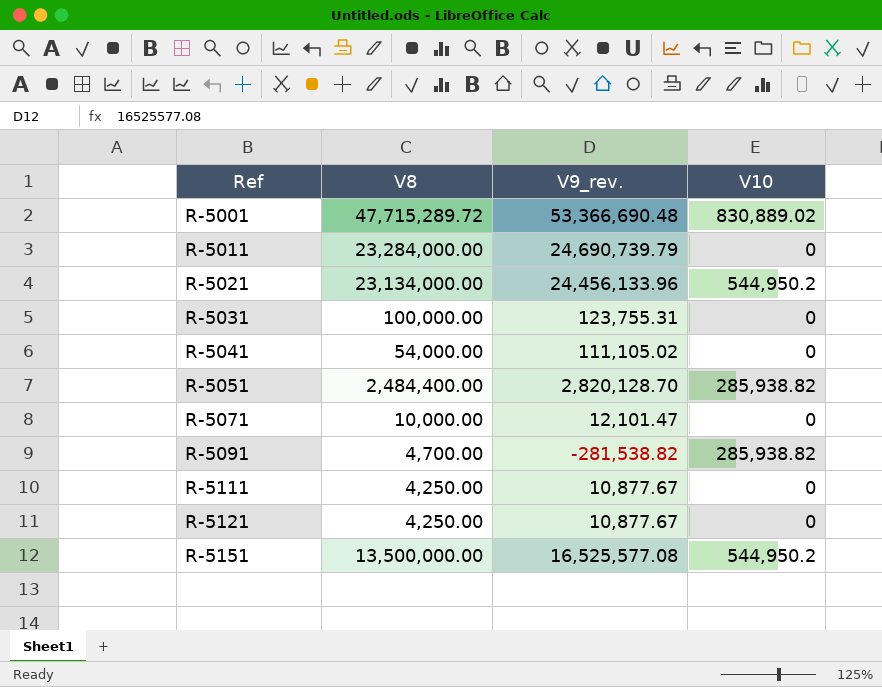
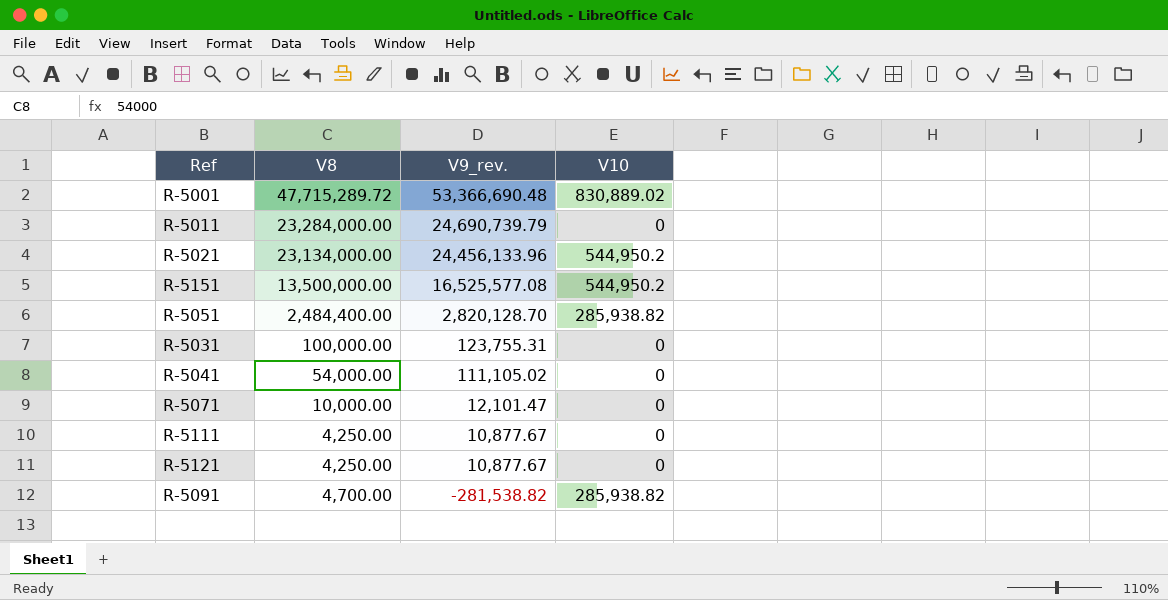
row order: Ref ascending -> V9_rev. descending

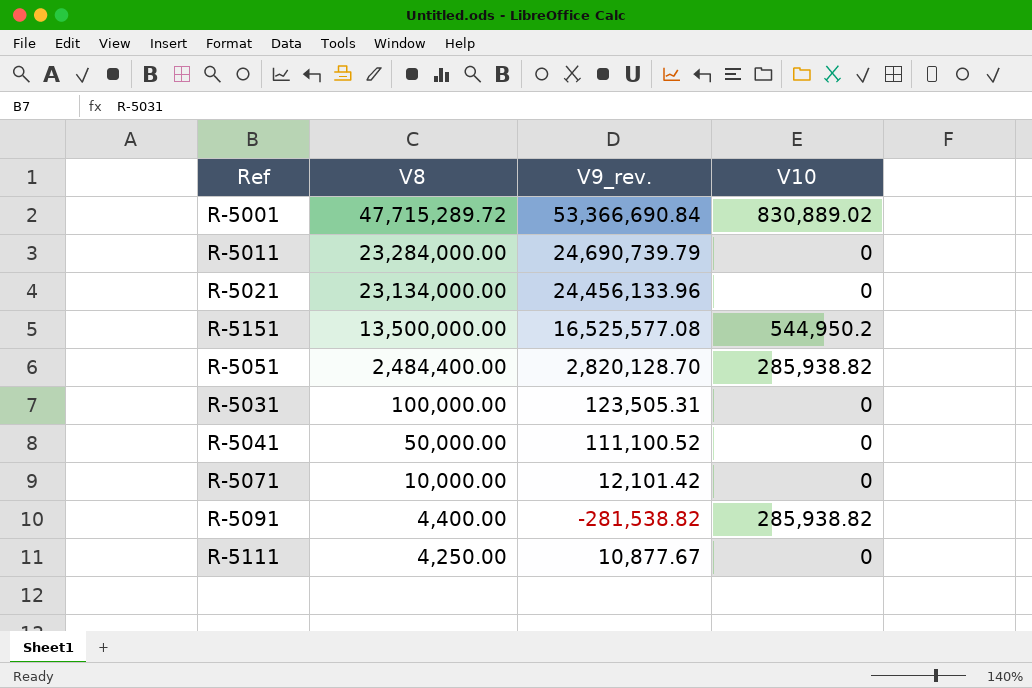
row order: V9_rev. descending -> V8 descending
row R-5121: 4,250.00 | 10,877.67 | 0 -> none
R-5001 | V9_rev.: 53,366,690.48 -> 53,366,690.84
R-5021 | V10: 544,950.2 -> 0
R-5031 | V9_rev.: 123,755.31 -> 123,505.31
R-5041 | V8: 54,000.00 -> 50,000.00
R-5041 | V9_rev.: 111,105.02 -> 111,100.52
R-5071 | V9_rev.: 12,101.47 -> 12,101.42
R-5091 | V8: 4,700.00 -> 4,400.00

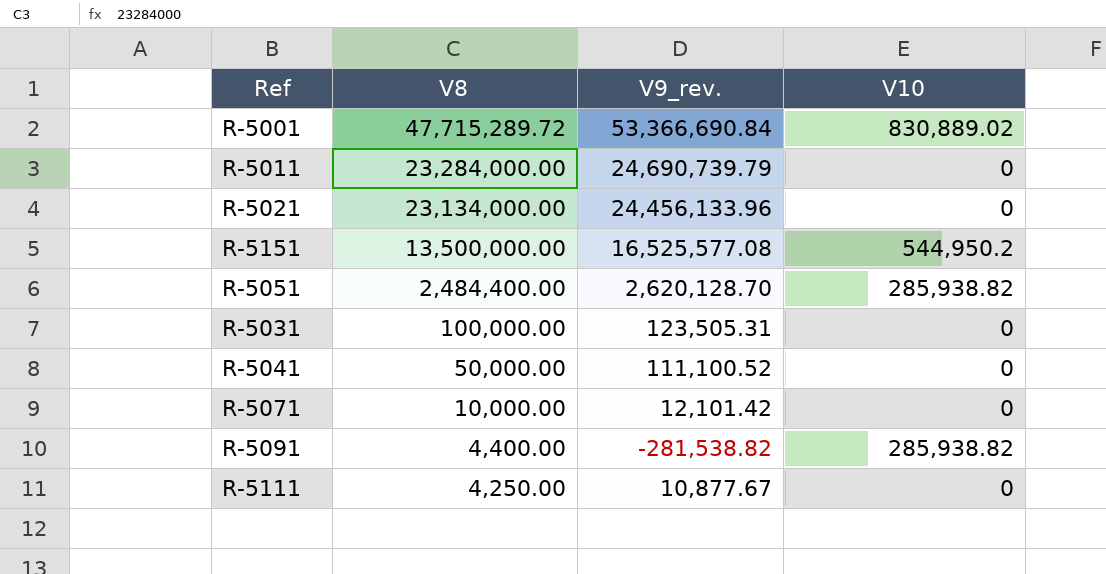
R-5051 | V9_rev.: 2,820,128.70 -> 2,620,128.70

